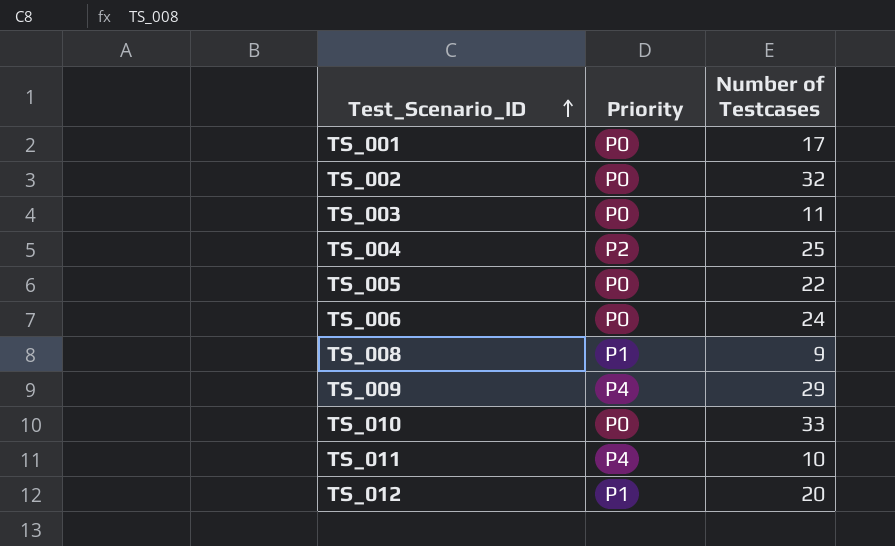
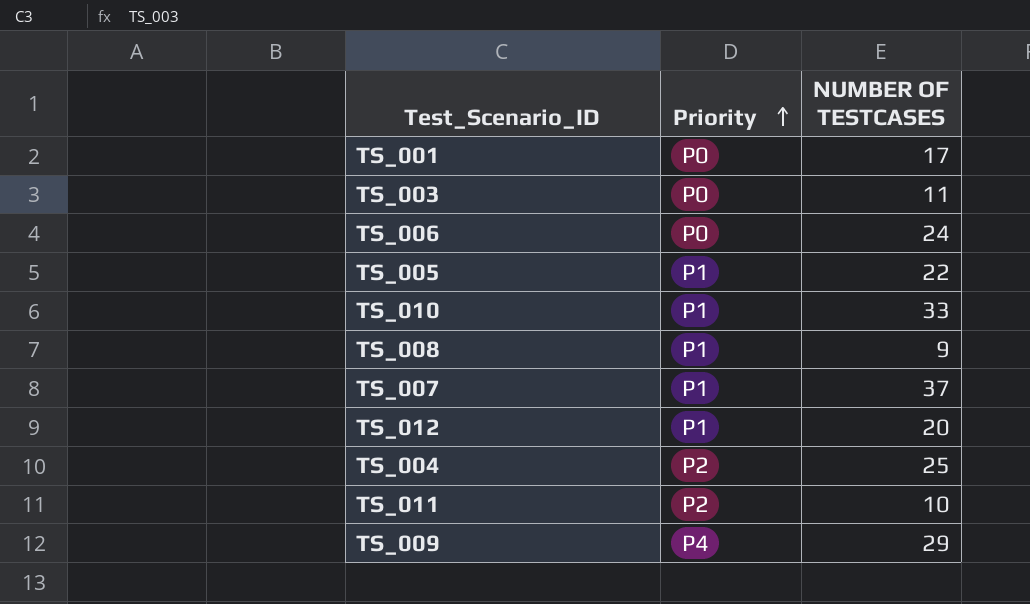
row order: Test_Scenario_ID ascending -> Priority ascending
column name: Number of Testcases -> NUMBER OF TESTCASES
row TS_002: P0 | 32 -> none
TS_005 | Priority: P0 -> P1
TS_010 | Priority: P0 -> P1
row TS_007: none -> P1 | 37
TS_011 | Priority: P4 -> P2

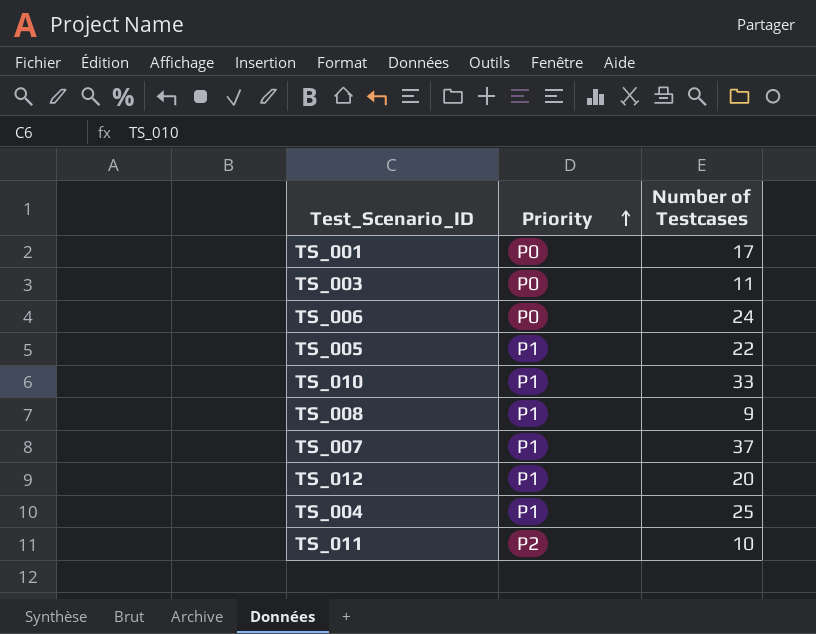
column name: NUMBER OF TESTCASES -> Number of Testcases
row TS_009: P4 | 29 -> none
TS_004 | Priority: P2 -> P1

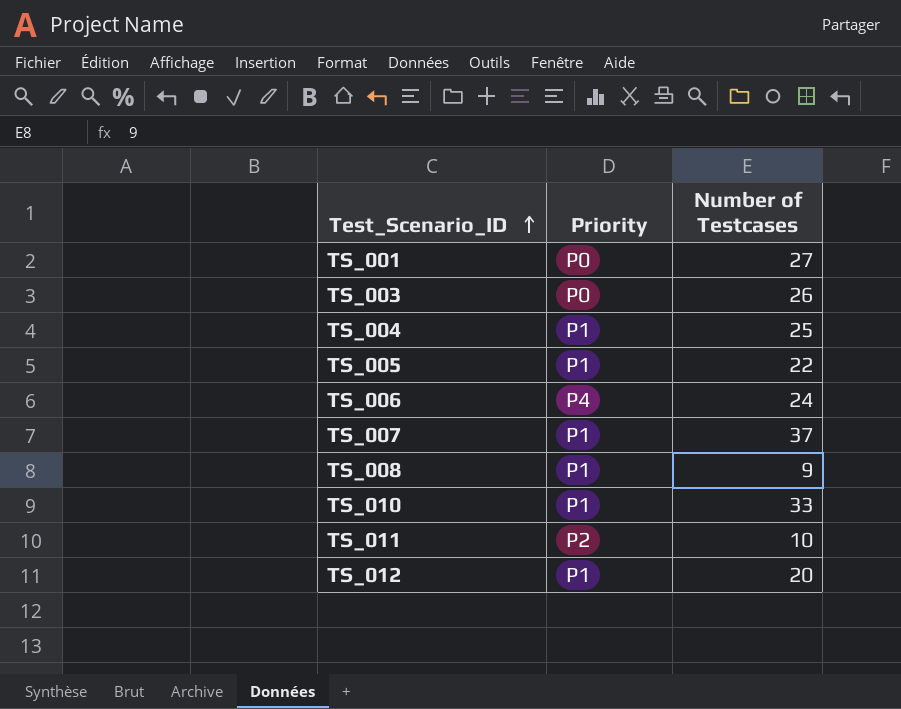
row order: Priority ascending -> Test_Scenario_ID ascending
TS_001 | Number of Testcases: 17 -> 27
TS_003 | Number of Testcases: 11 -> 26
TS_006 | Priority: P0 -> P4

